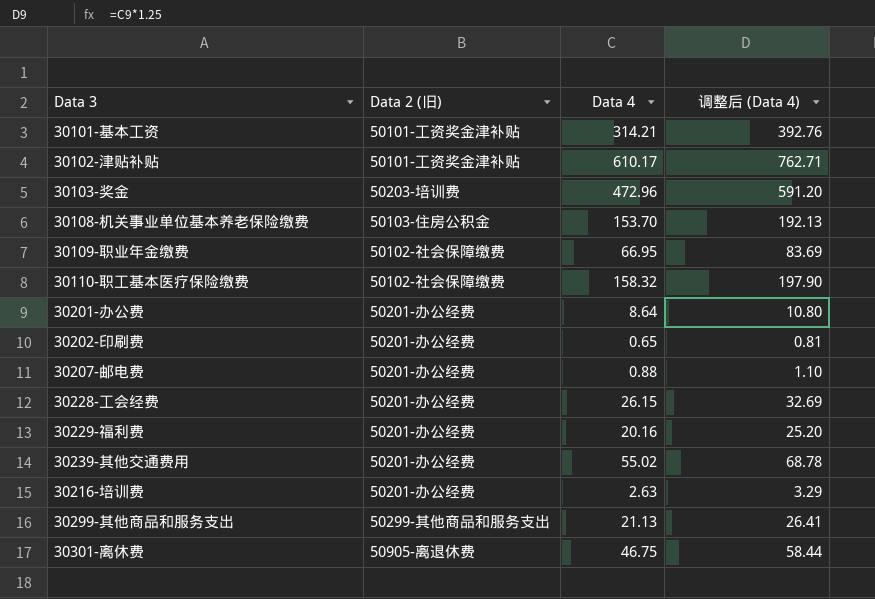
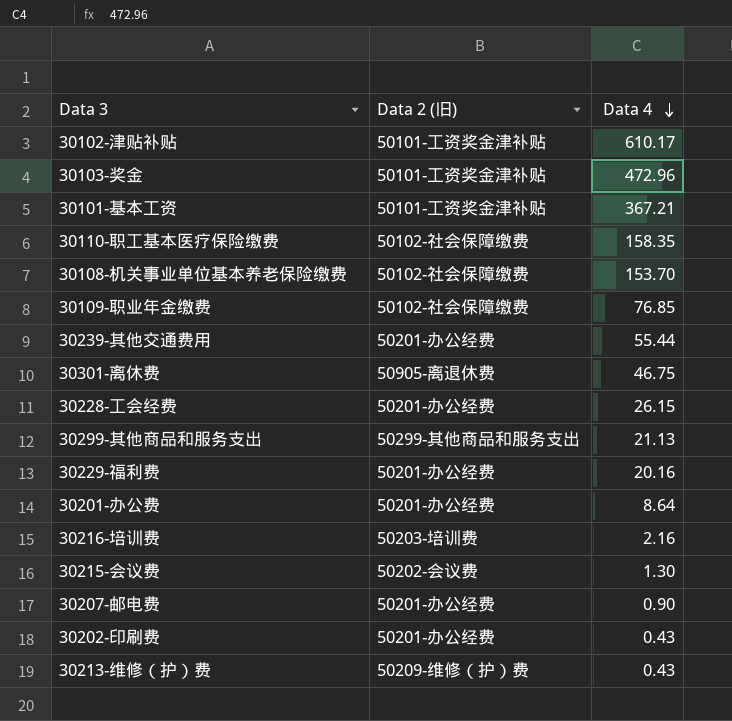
row order: none -> Data 4 descending
column 调整后 (Data 4) | formula: [Data 4] * 1.25 -> none
30103-奖金 | Data 2 (旧): 50203-培训费 -> 50101-工资奖金津补贴
30101-基本工资 | Data 4: 314.21 -> 367.21
30110-职工基本医疗保险缴费 | Data 4: 158.32 -> 158.35
30108-机关事业单位基本养老保险缴费 | Data 2 (旧): 50103-住房公积金 -> 50102-社会保障缴费
30109-职业年金缴费 | Data 4: 66.95 -> 76.85
30239-其他交通费用 | Data 4: 55.02 -> 55.44
30216-培训费 | Data 2 (旧): 50201-办公经费 -> 50203-培训费
30216-培训费 | Data 4: 2.63 -> 2.16
row 30215-会议费: none -> 50202-会议费 | 1.30
30207-邮电费 | Data 4: 0.88 -> 0.90
30202-印刷费 | Data 4: 0.65 -> 0.43
row 30213-维修（护）费: none -> 50209-维修（护）费 | 0.43

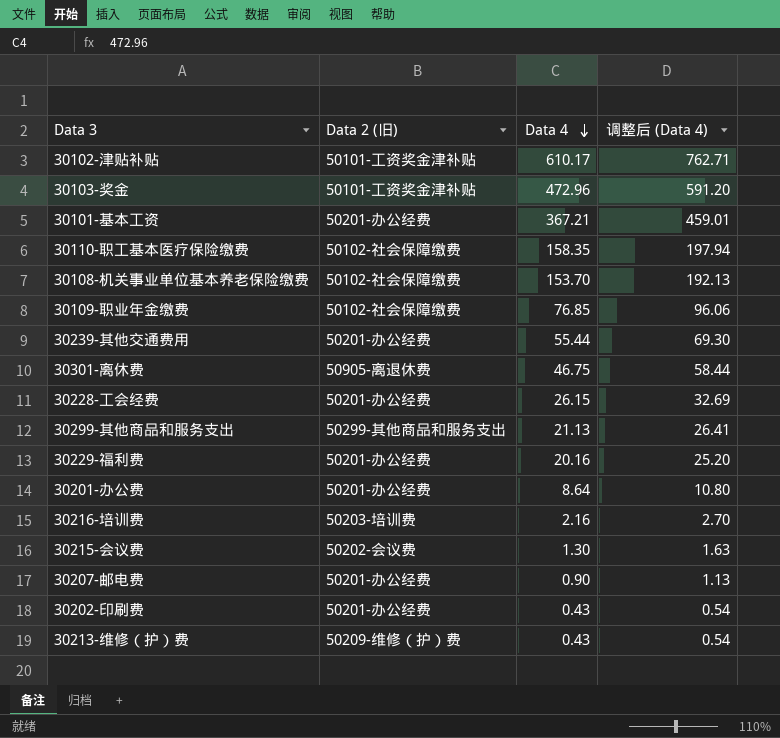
column 调整后 (Data 4) | formula: none -> [Data 4] * 1.25
30101-基本工资 | Data 2 (旧): 50101-工资奖金津补贴 -> 50201-办公经费

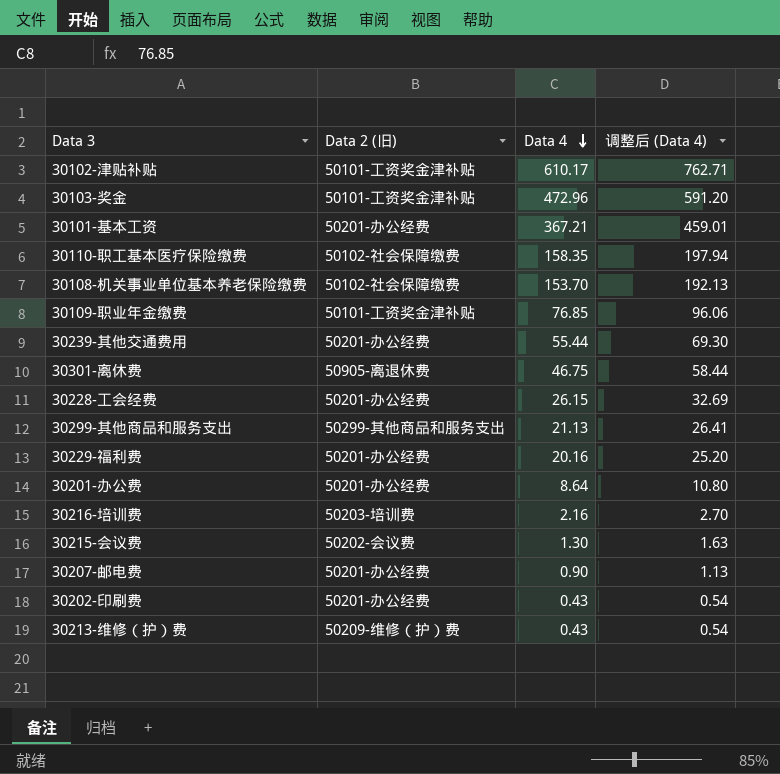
30109-职业年金缴费 | Data 2 (旧): 50102-社会保障缴费 -> 50101-工资奖金津补贴

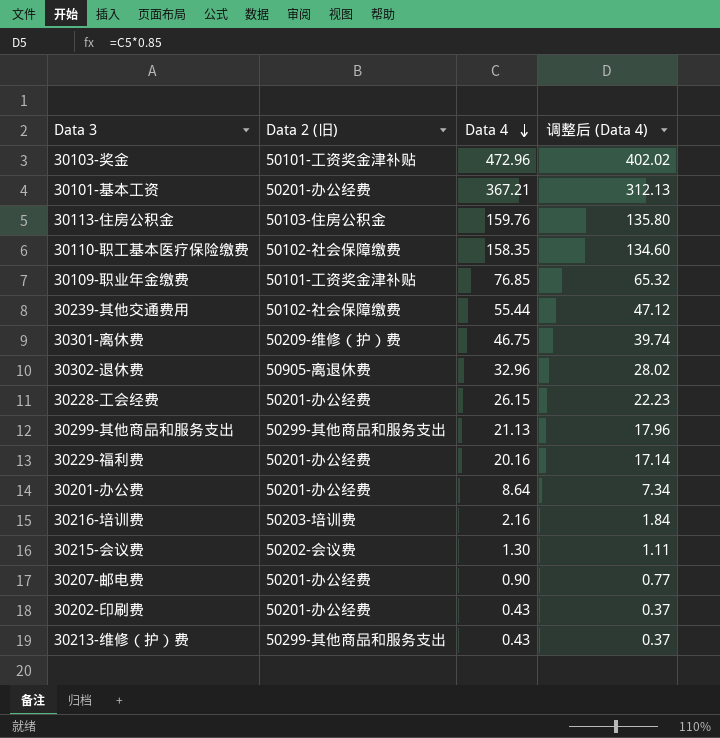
column 调整后 (Data 4) | formula: [Data 4] * 1.25 -> [Data 4] * 0.85
row 30102-津贴补贴: 50101-工资奖金津补贴 | 610.17 | 762.71 -> none
row 30108-机关事业单位基本养老保险缴费: 50102-社会保障缴费 | 153.70 | 192.13 -> none
row 30113-住房公积金: none -> 50103-住房公积金 | 159.76 | 135.80
30239-其他交通费用 | Data 2 (旧): 50201-办公经费 -> 50102-社会保障缴费
30301-离休费 | Data 2 (旧): 50905-离退休费 -> 50209-维修（护）费
row 30302-退休费: none -> 50905-离退休费 | 32.96 | 28.02
30213-维修（护）费 | Data 2 (旧): 50209-维修（护）费 -> 50299-其他商品和服务支出

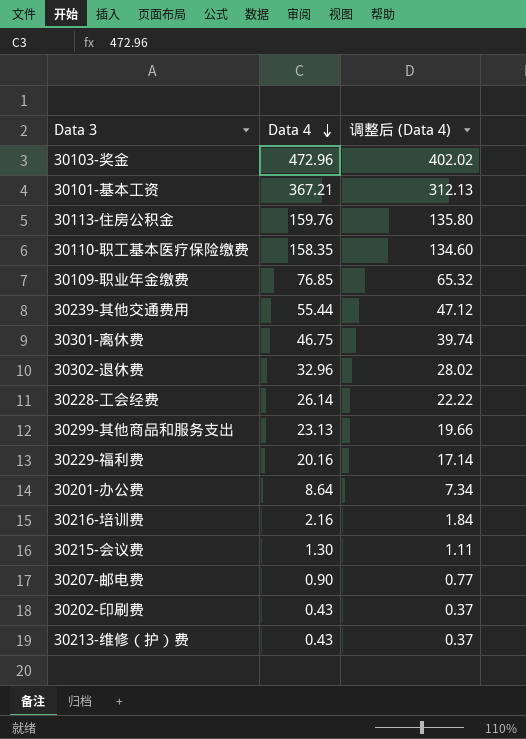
column Data 2 (旧) | position: 2 -> none
30228-工会经费 | Data 4: 26.15 -> 26.14
30228-工会经费 | 调整后 (Data 4): 22.23 -> 22.22
30299-其他商品和服务支出 | Data 4: 21.13 -> 23.13
30299-其他商品和服务支出 | 调整后 (Data 4): 17.96 -> 19.66

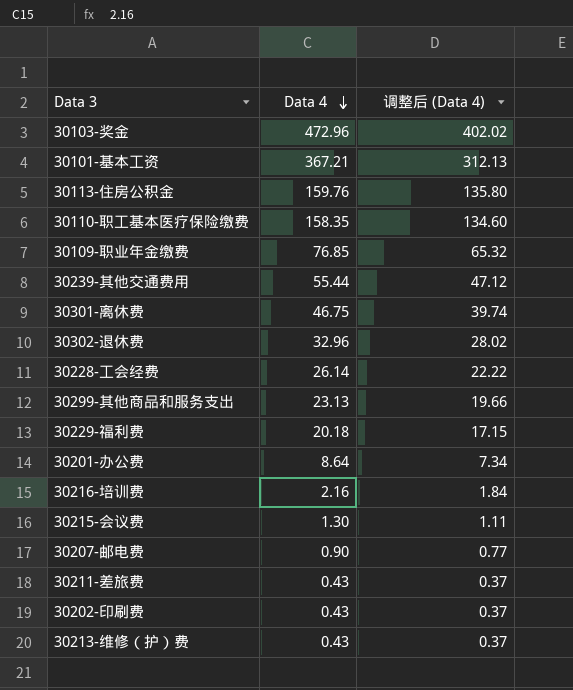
30229-福利费 | Data 4: 20.16 -> 20.18
30229-福利费 | 调整后 (Data 4): 17.14 -> 17.15
row 30211-差旅费: none -> 0.43 | 0.37

